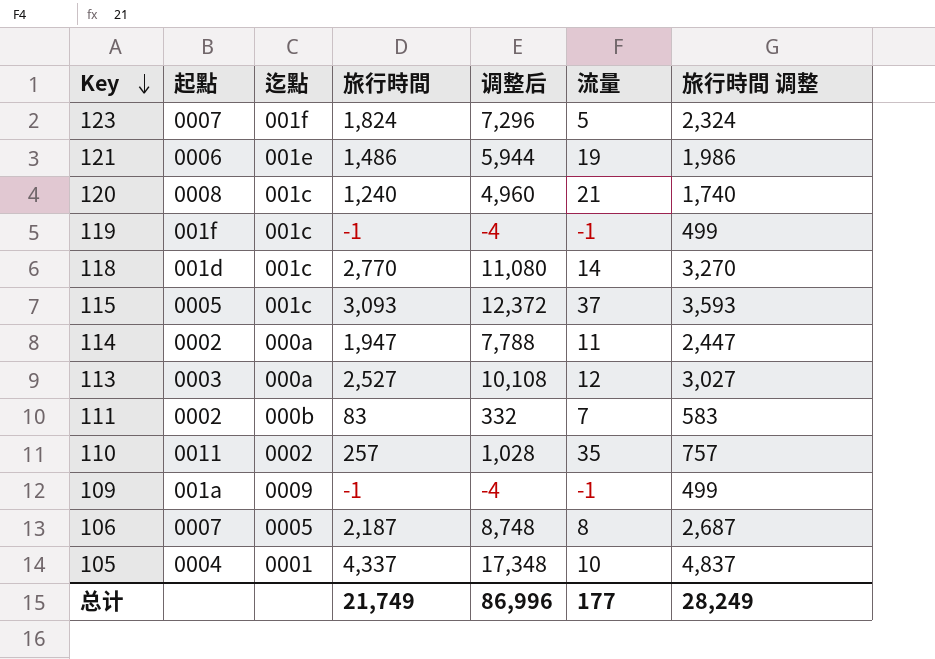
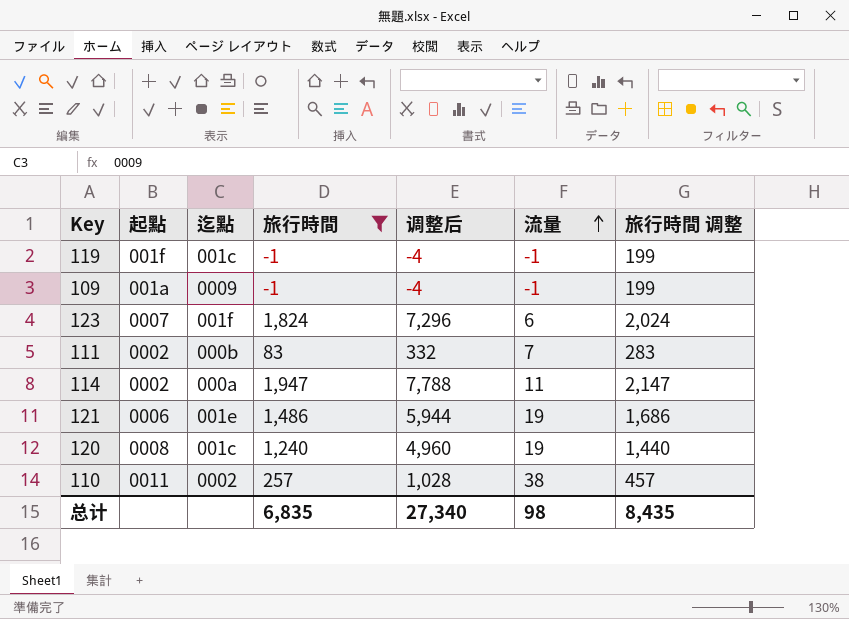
filter: none -> 旅行時間 <= 1,947
row order: Key descending -> 流量 ascending
column 旅行時間 调整 | formula: [旅行時間] + 500 -> [旅行時間] + 200
123 | 流量: 5 -> 6
120 | 流量: 21 -> 19
110 | 流量: 35 -> 38
总计 | 旅行時間: 21,749 -> 6,835
总计 | 调整后: 86,996 -> 27,340
总计 | 流量: 177 -> 98
总计 | 旅行時間 调整: 28,249 -> 8,435

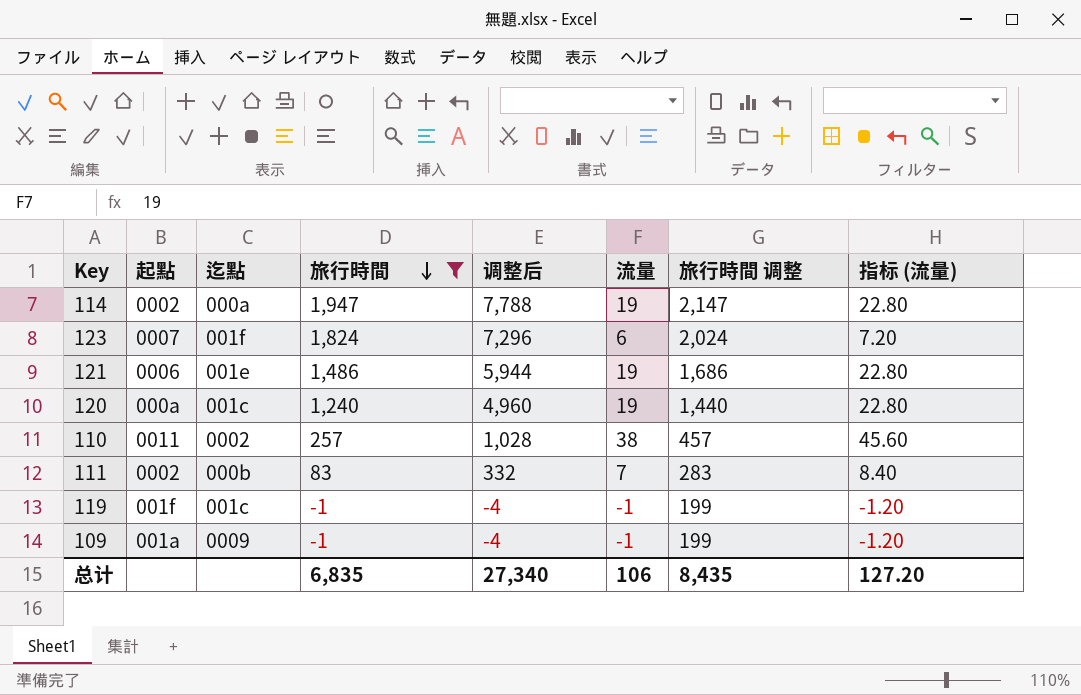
row order: 流量 ascending -> 旅行時間 descending
column 指标 (流量) | formula: none -> [流量] * 1.2
114 | 流量: 11 -> 19
120 | 起點: 0008 -> 000a
总计 | 流量: 98 -> 106

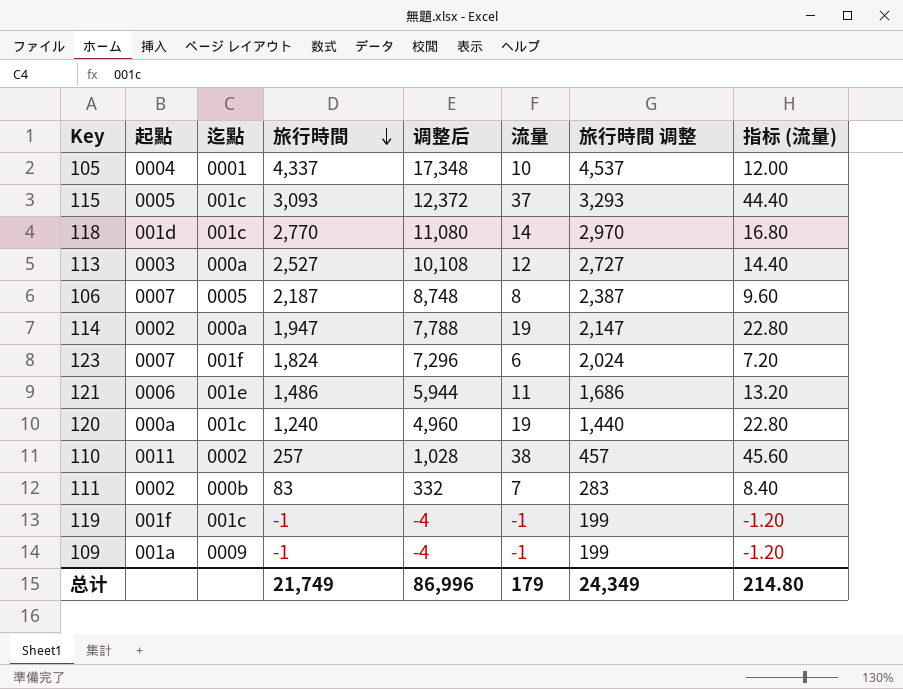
filter: 旅行時間 <= 1,947 -> none
121 | 流量: 19 -> 11
121 | 指标 (流量): 22.80 -> 13.20
总计 | 旅行時間: 6,835 -> 21,749
总计 | 调整后: 27,340 -> 86,996
总计 | 流量: 106 -> 179
总计 | 旅行時間 调整: 8,435 -> 24,349
总计 | 指标 (流量): 127.20 -> 214.80

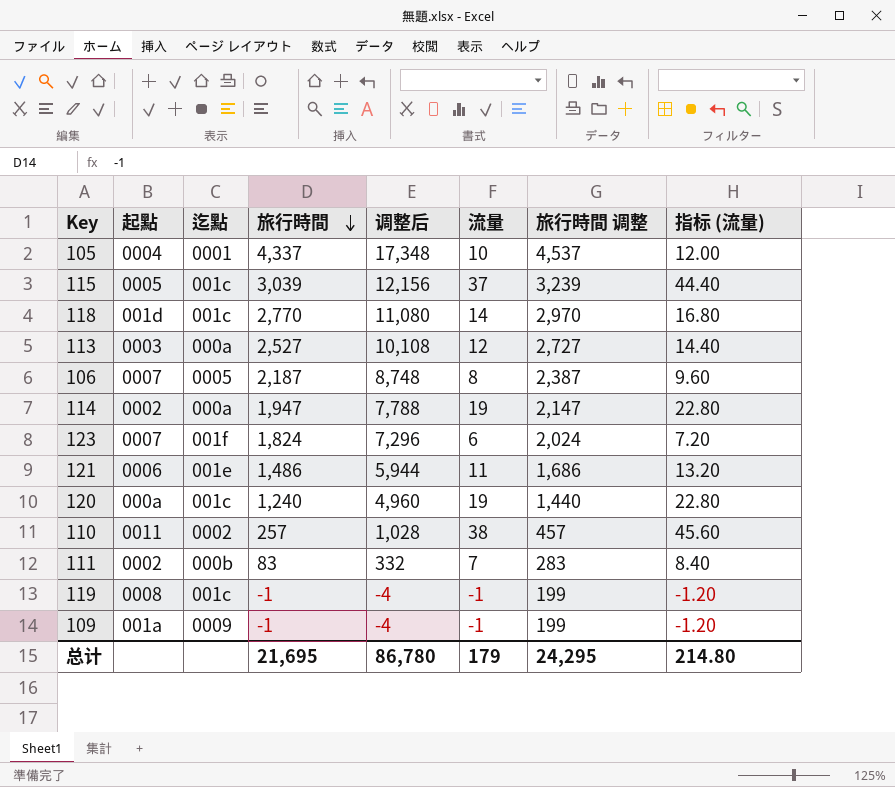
115 | 旅行時間: 3,093 -> 3,039
115 | 调整后: 12,372 -> 12,156
115 | 旅行時間 调整: 3,293 -> 3,239
119 | 起點: 001f -> 0008
总计 | 旅行時間: 21,749 -> 21,695
总计 | 调整后: 86,996 -> 86,780
总计 | 旅行時間 调整: 24,349 -> 24,295

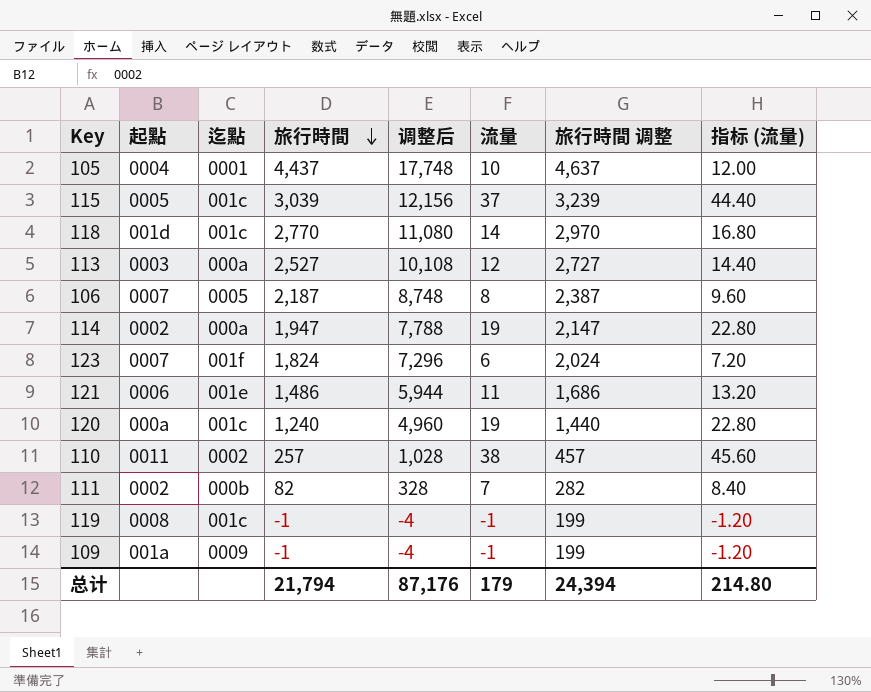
105 | 旅行時間: 4,337 -> 4,437
105 | 调整后: 17,348 -> 17,748
105 | 旅行時間 调整: 4,537 -> 4,637
111 | 旅行時間: 83 -> 82
111 | 调整后: 332 -> 328
111 | 旅行時間 调整: 283 -> 282
总计 | 旅行時間: 21,695 -> 21,794
总计 | 调整后: 86,780 -> 87,176
总计 | 旅行時間 调整: 24,295 -> 24,394

